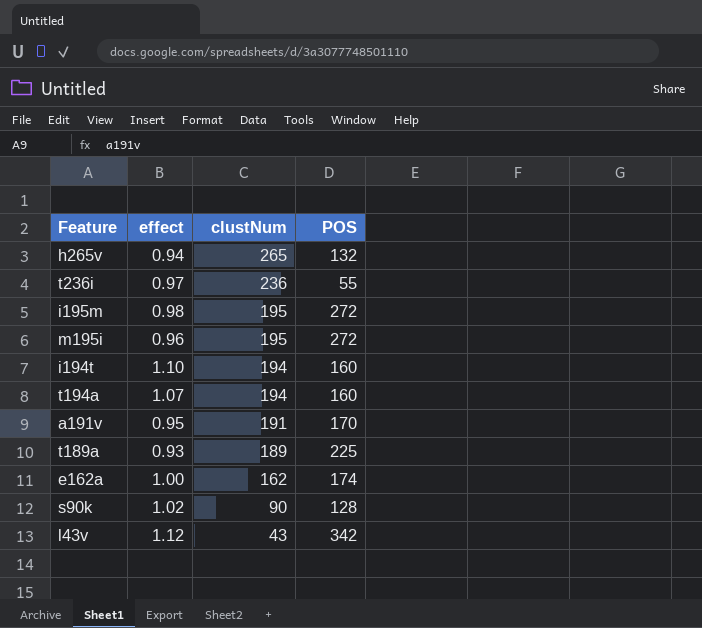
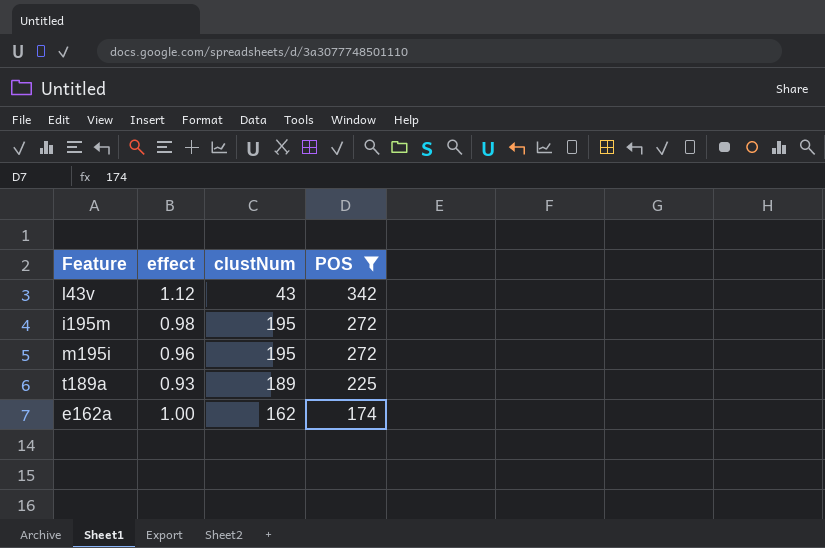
filter: none -> POS >= 174
row order: clustNum descending -> POS descending

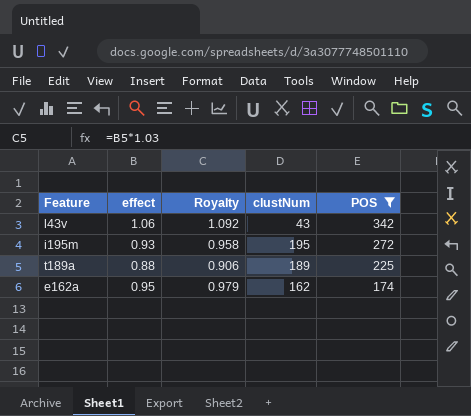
column Royalty | formula: none -> [effect] * 1.03
row m195i: 0.96 | 195 | 272 -> none
l43v | effect: 1.12 -> 1.06
i195m | effect: 0.98 -> 0.93
t189a | effect: 0.93 -> 0.88
e162a | effect: 1.00 -> 0.95

